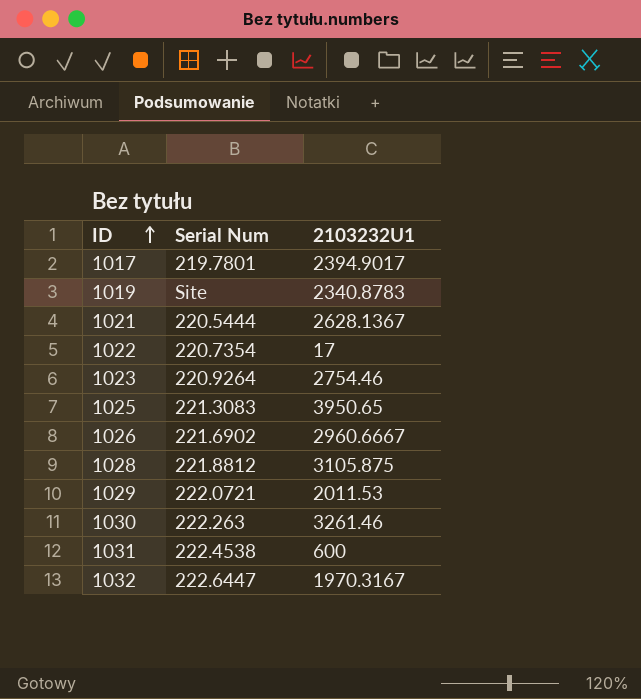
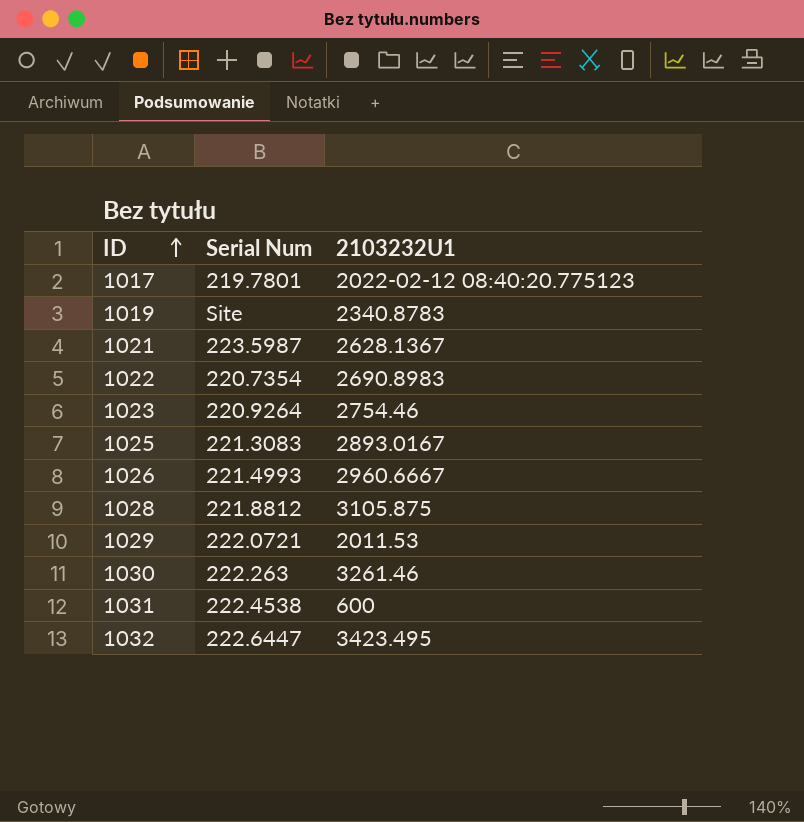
1017 | 2103232U1: 2394.9017 -> 2022-02-12 08:40:20.775123
1021 | Serial Num: 220.5444 -> 223.5987
1022 | 2103232U1: 17 -> 2690.8983
1025 | 2103232U1: 3950.65 -> 2893.0167
1026 | Serial Num: 221.6902 -> 221.4993
1032 | 2103232U1: 1970.3167 -> 3423.495

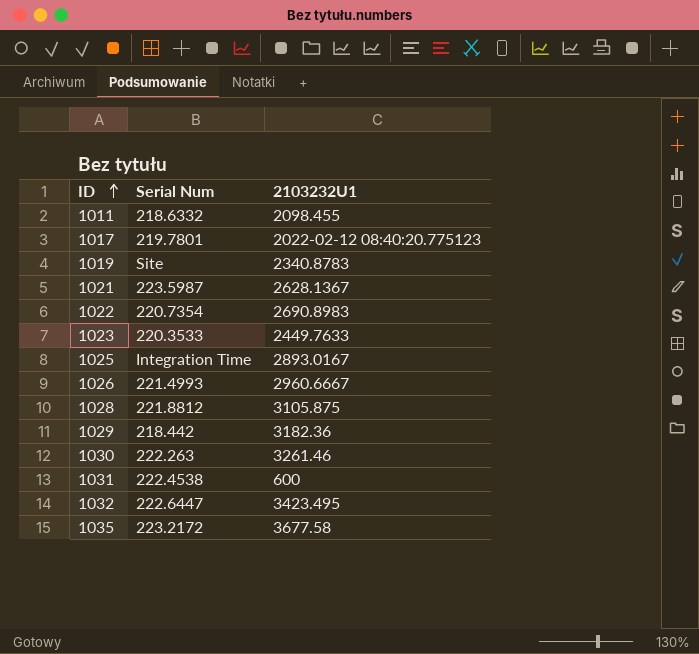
row 1011: none -> 218.6332 | 2098.455
1023 | Serial Num: 220.9264 -> 220.3533
1023 | 2103232U1: 2754.46 -> 2449.7633
1025 | Serial Num: 221.3083 -> Integration Time
1029 | Serial Num: 222.0721 -> 218.442
1029 | 2103232U1: 2011.53 -> 3182.36
row 1035: none -> 223.2172 | 3677.58

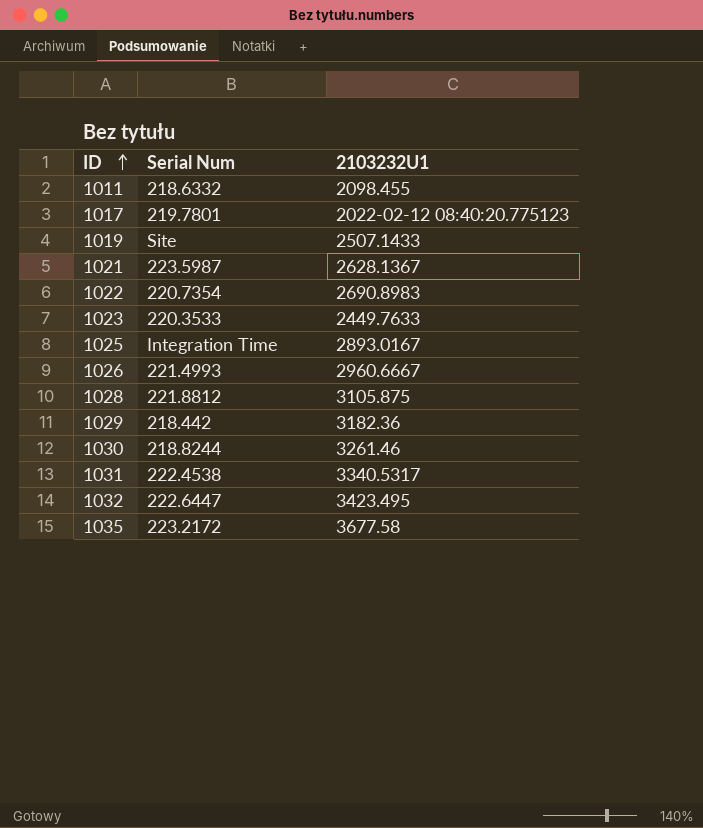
1019 | 2103232U1: 2340.8783 -> 2507.1433
1030 | Serial Num: 222.263 -> 218.8244
1031 | 2103232U1: 600 -> 3340.5317

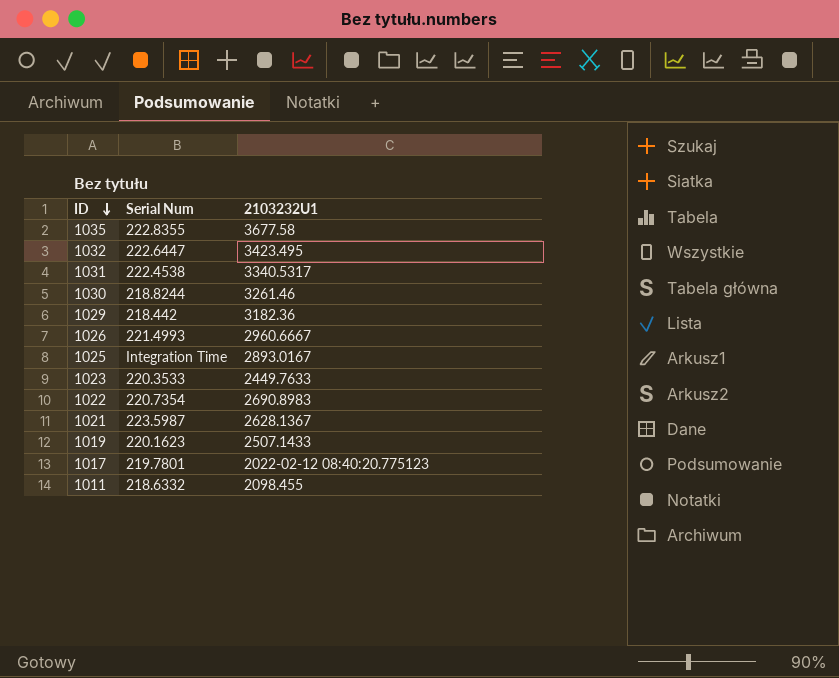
row order: ID ascending -> ID descending
row 1028: 221.8812 | 3105.875 -> none
1035 | Serial Num: 223.2172 -> 222.8355
1019 | Serial Num: Site -> 220.1623

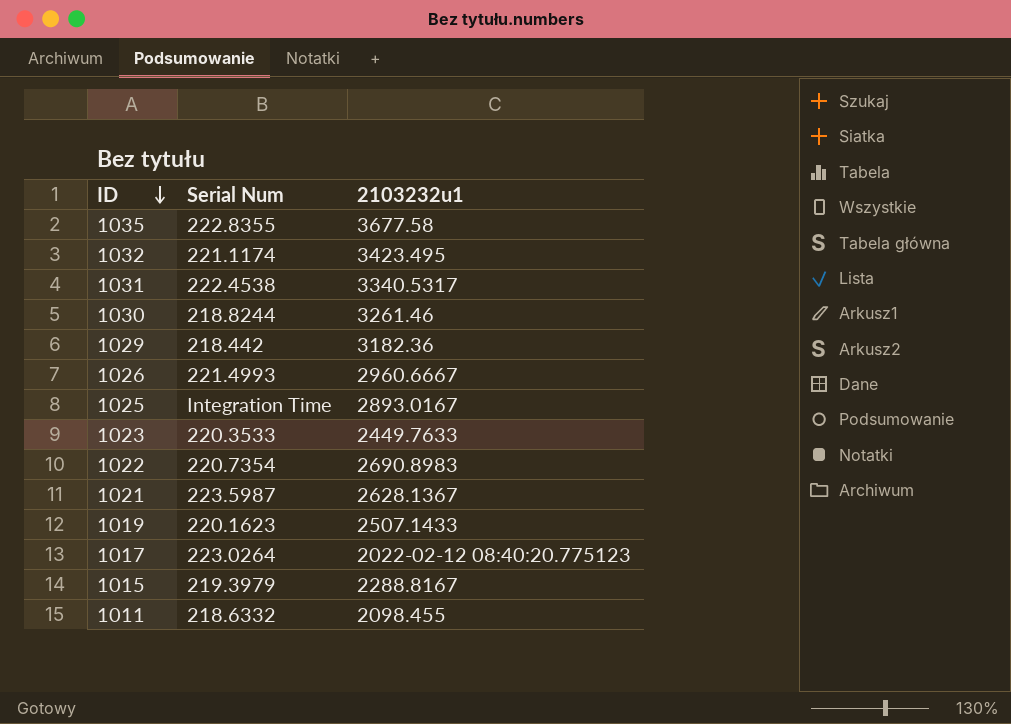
column name: 2103232U1 -> 2103232u1
1032 | Serial Num: 222.6447 -> 221.1174
1017 | Serial Num: 219.7801 -> 223.0264
row 1015: none -> 219.3979 | 2288.8167

